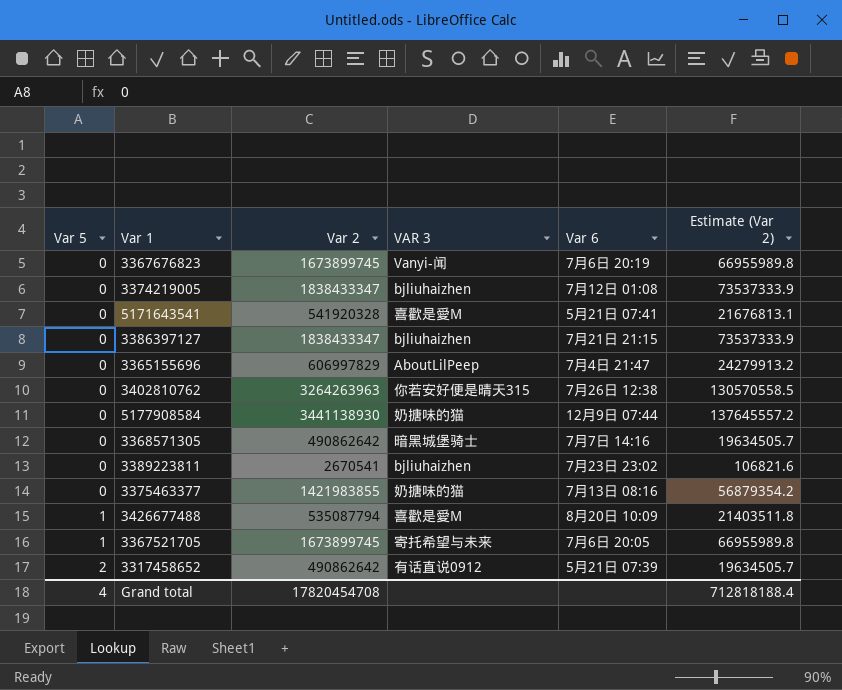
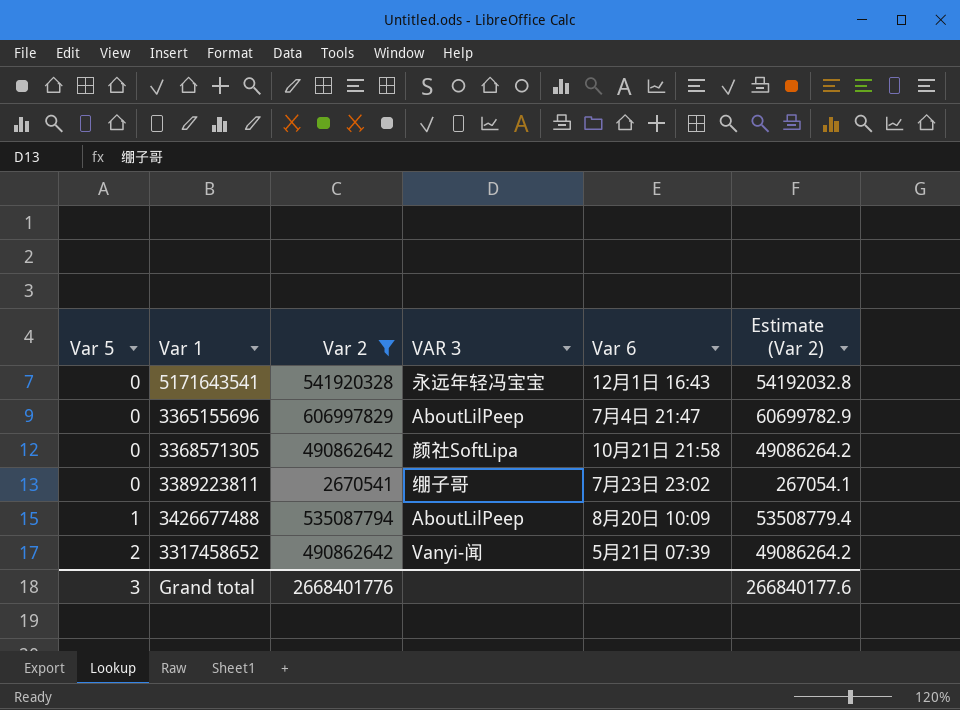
filter: none -> Var 2 <= 606997829
column Estimate (Var 2) | formula: [Var 2] * 0.04 -> [Var 2] * 0.1
5171643541 | VAR 3: 喜歡是愛M -> 永远年轻冯宝宝
5171643541 | Var 6: 5月21日 07:41 -> 12月1日 16:43
3368571305 | VAR 3: 暗黑城堡骑士 -> 颜社SoftLipa
3368571305 | Var 6: 7月7日 14:16 -> 10月21日 21:58
3389223811 | VAR 3: bjliuhaizhen -> 绷子哥
3426677488 | VAR 3: 喜歡是愛M -> AboutLilPeep
3317458652 | VAR 3: 有话直说0912 -> Vanyi-闻
Grand total | Var 5: 4 -> 3
Grand total | Var 2: 17820454708 -> 2668401776
Grand total | Estimate (Var 2): 712818188.4 -> 266840177.6

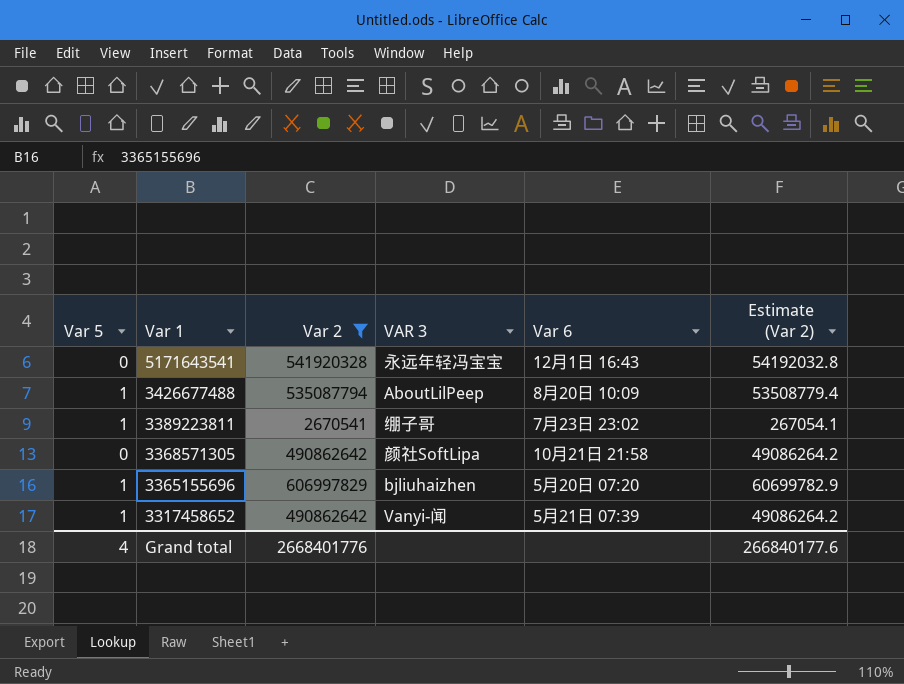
row order: Var 5 ascending -> Var 1 descending
3389223811 | Var 5: 0 -> 1
3365155696 | Var 5: 0 -> 1
3365155696 | VAR 3: AboutLilPeep -> bjliuhaizhen
3365155696 | Var 6: 7月4日 21:47 -> 5月20日 07:20
3317458652 | Var 5: 2 -> 1
Grand total | Var 5: 3 -> 4

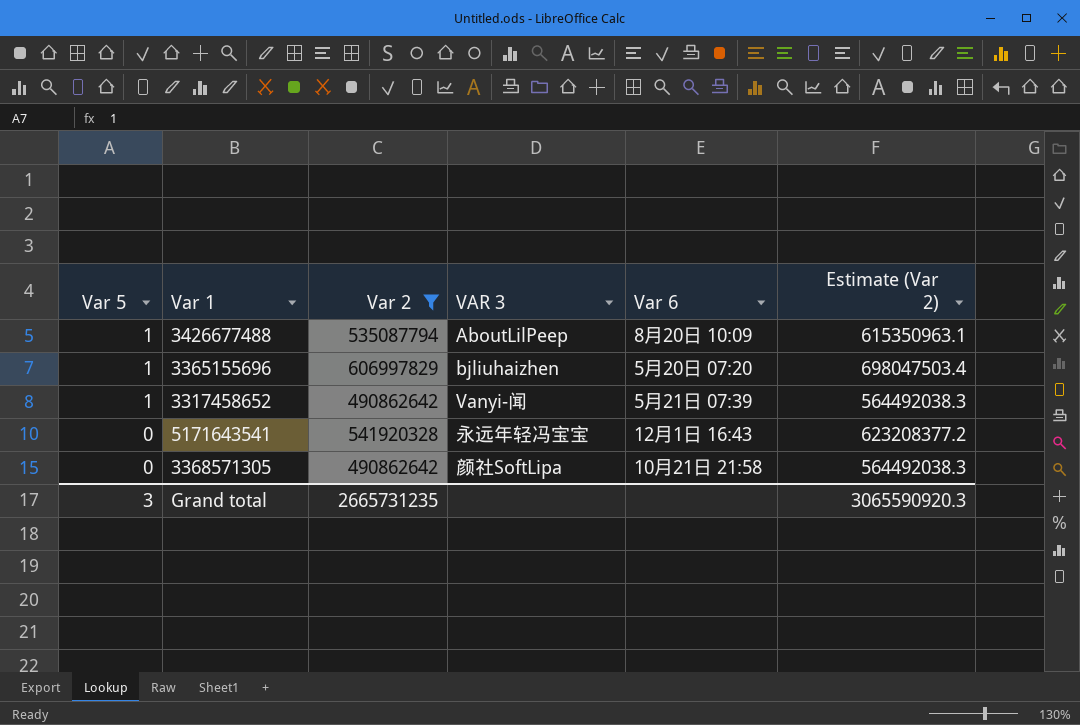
row order: Var 1 descending -> Var 5 descending
column Estimate (Var 2) | formula: [Var 2] * 0.1 -> [Var 2] * 1.15
row 3389223811: 1 | 2670541 | 绷子哥 | 7月23日 23:02 | 267054.1 -> none
Grand total | Var 5: 4 -> 3
Grand total | Var 2: 2668401776 -> 2665731235
Grand total | Estimate (Var 2): 266840177.6 -> 3065590920.3

